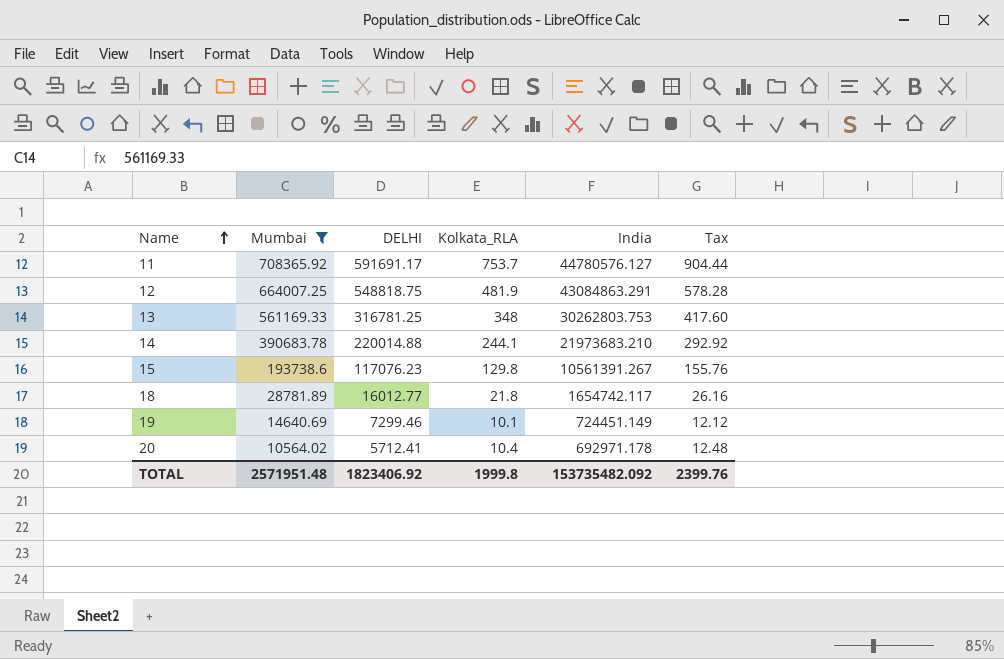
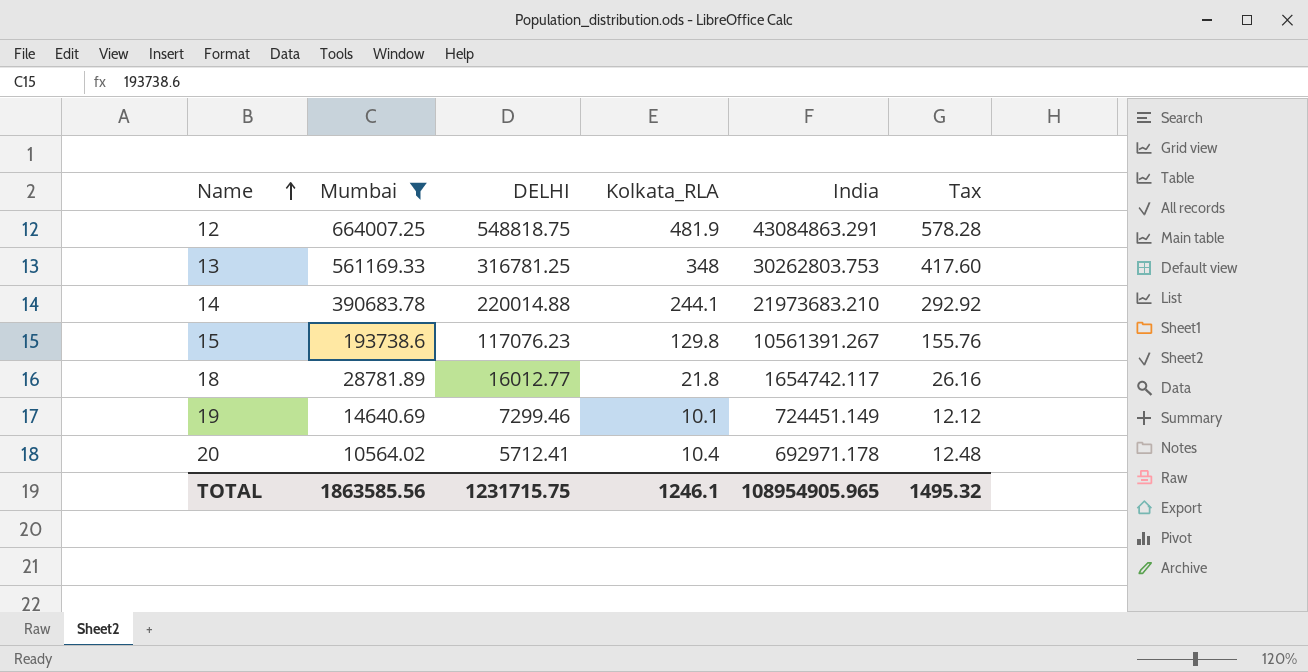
row 11: 708365.92 | 591691.17 | 753.7 | 44780576.127 | 904.44 -> none
TOTAL | Mumbai: 2571951.48 -> 1863585.56
TOTAL | DELHI: 1823406.92 -> 1231715.75
TOTAL | Kolkata_RLA: 1999.8 -> 1246.1
TOTAL | India: 153735482.092 -> 108954905.965
TOTAL | Tax: 2399.76 -> 1495.32

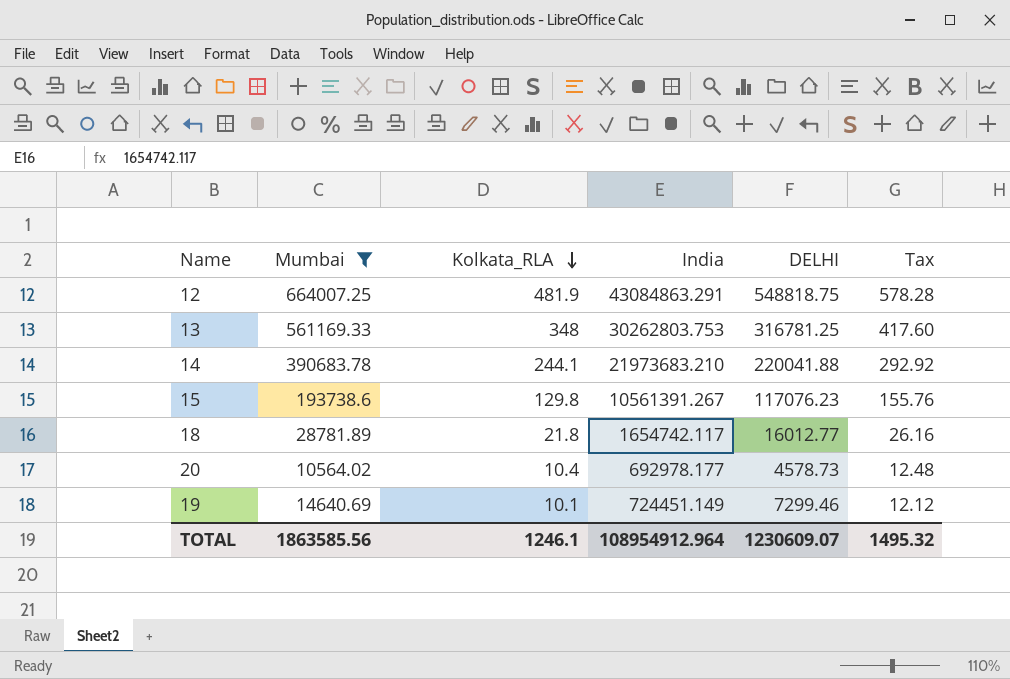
row order: Name ascending -> Kolkata_RLA descending
column DELHI | position: 3 -> 5
14 | DELHI: 220014.88 -> 220041.88
20 | India: 692971.178 -> 692978.177
20 | DELHI: 5712.41 -> 4578.73
TOTAL | India: 108954905.965 -> 108954912.964
TOTAL | DELHI: 1231715.75 -> 1230609.07

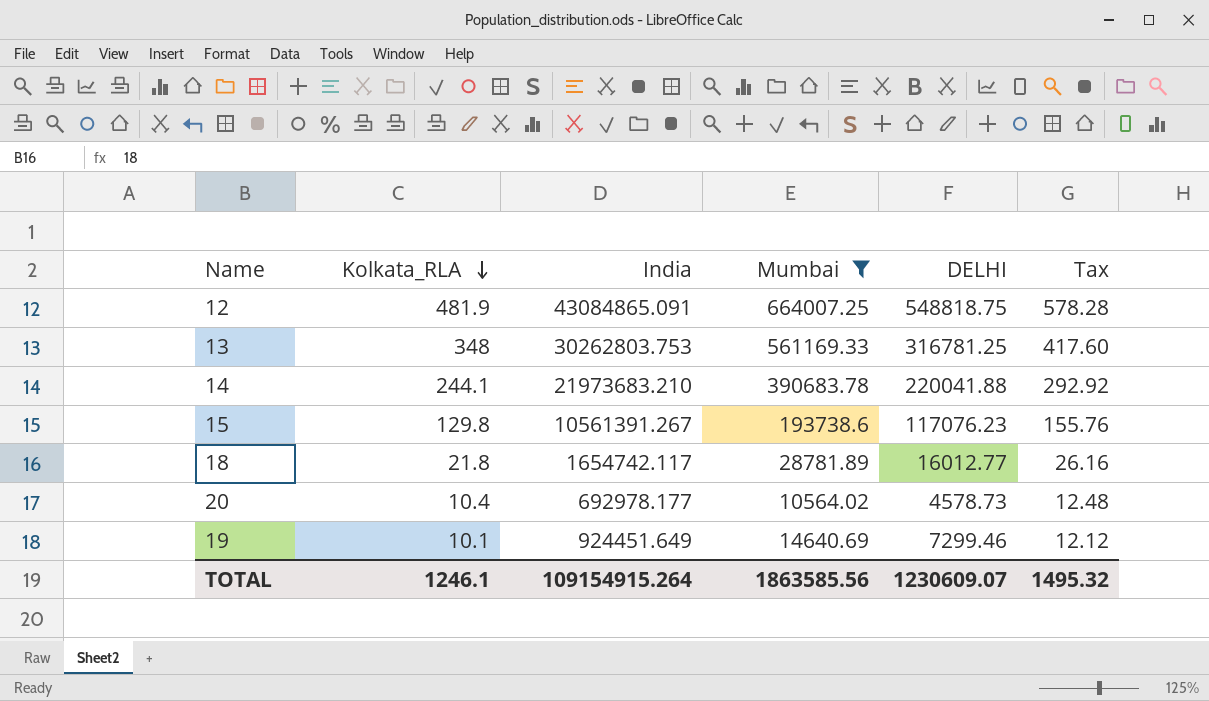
column Mumbai | position: 2 -> 4
12 | India: 43084863.291 -> 43084865.091
19 | India: 724451.149 -> 924451.649
TOTAL | India: 108954912.964 -> 109154915.264

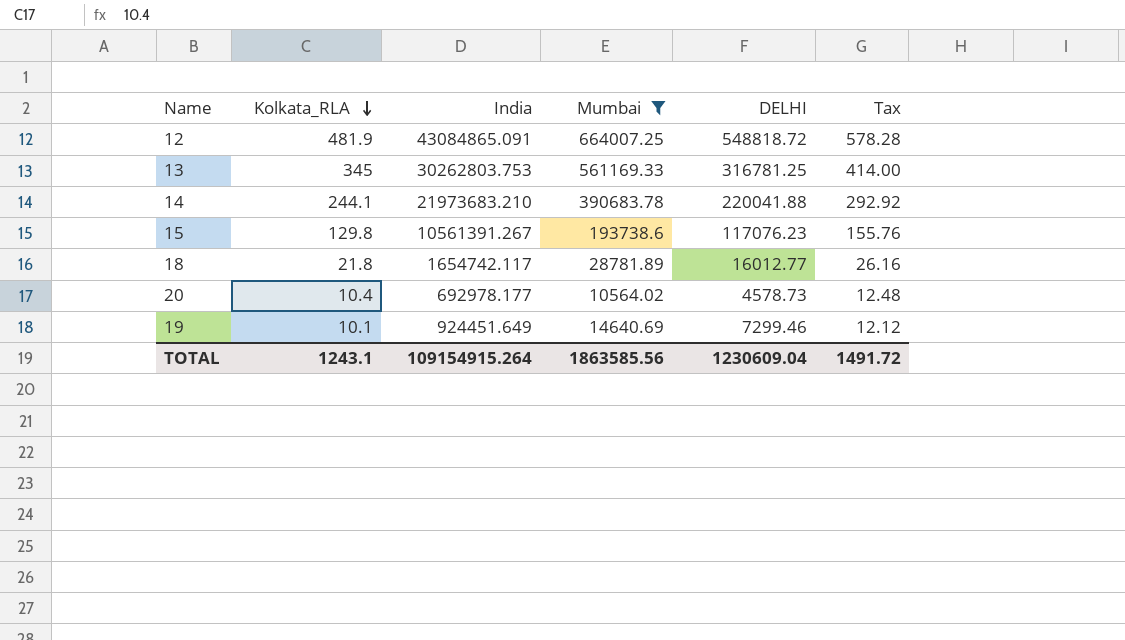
12 | DELHI: 548818.75 -> 548818.72
13 | Kolkata_RLA: 348 -> 345
13 | Tax: 417.60 -> 414.00
TOTAL | Kolkata_RLA: 1246.1 -> 1243.1
TOTAL | DELHI: 1230609.07 -> 1230609.04
TOTAL | Tax: 1495.32 -> 1491.72

